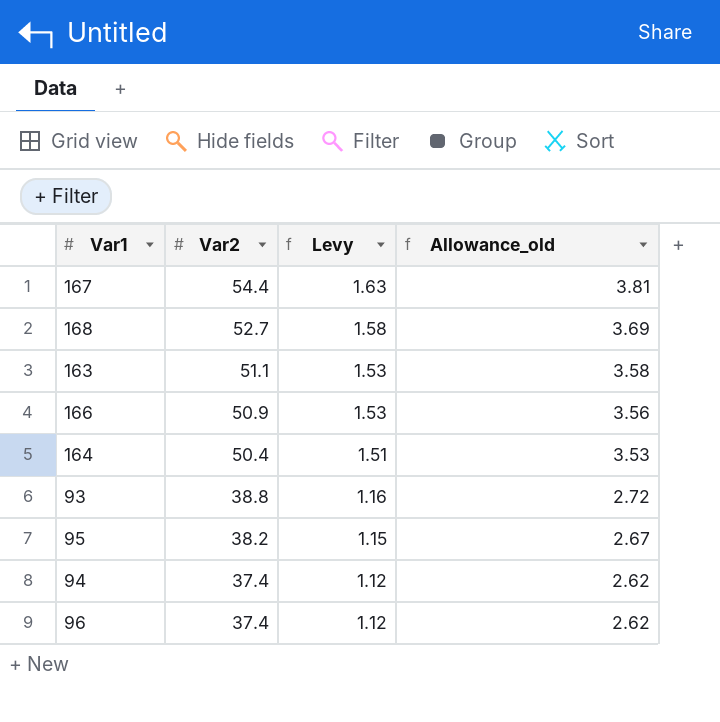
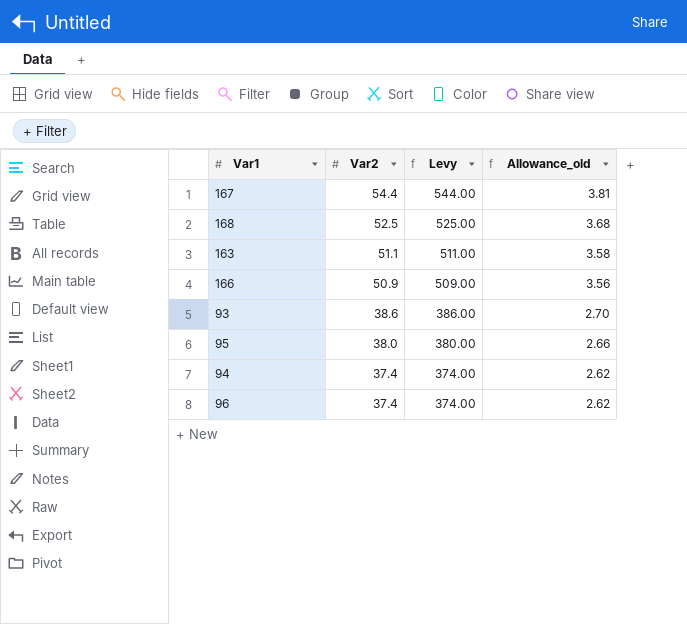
column Levy | formula: [Var2] * 0.03 -> [Var2] * 10
row 164: 50.4 | 1.51 | 3.53 -> none
168 | Var2: 52.7 -> 52.5
168 | Allowance_old: 3.69 -> 3.68
93 | Var2: 38.8 -> 38.6
93 | Allowance_old: 2.72 -> 2.70
95 | Var2: 38.2 -> 38.0
95 | Allowance_old: 2.67 -> 2.66

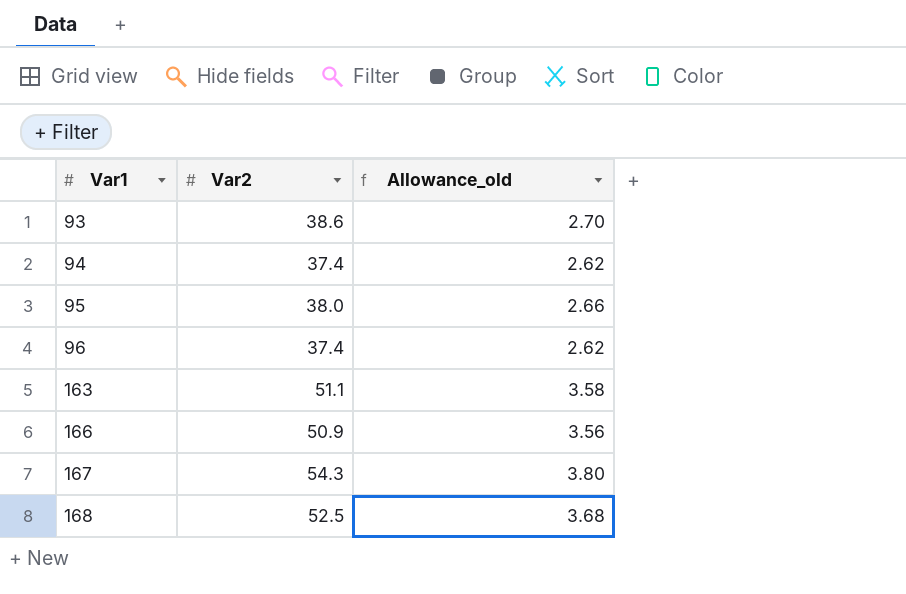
row order: Var2 descending -> Var1 ascending
column Levy | formula: [Var2] * 10 -> none
167 | Var2: 54.4 -> 54.3
167 | Allowance_old: 3.81 -> 3.80

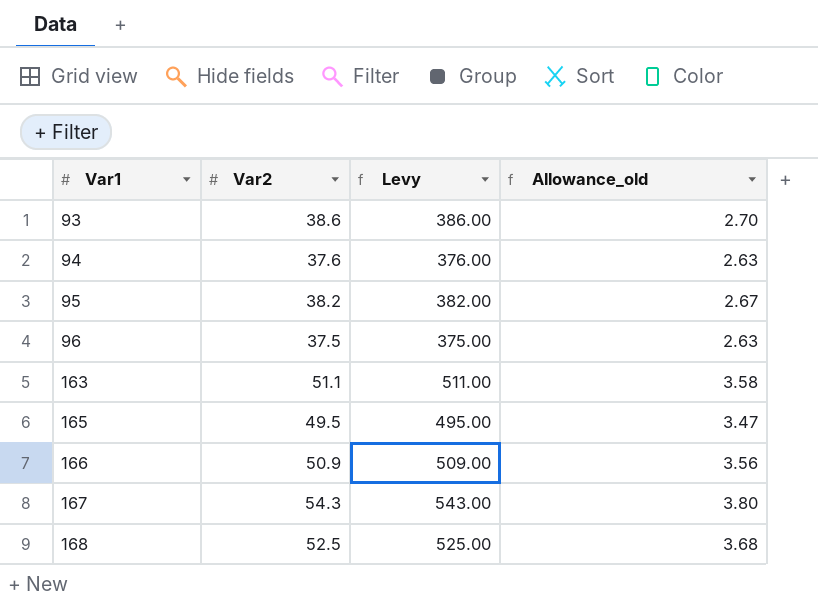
column Levy | formula: none -> [Var2] * 10
94 | Var2: 37.4 -> 37.6
94 | Allowance_old: 2.62 -> 2.63
95 | Var2: 38.0 -> 38.2
95 | Allowance_old: 2.66 -> 2.67
96 | Var2: 37.4 -> 37.5
96 | Allowance_old: 2.62 -> 2.63
row 165: none -> 49.5 | 495.00 | 3.47

